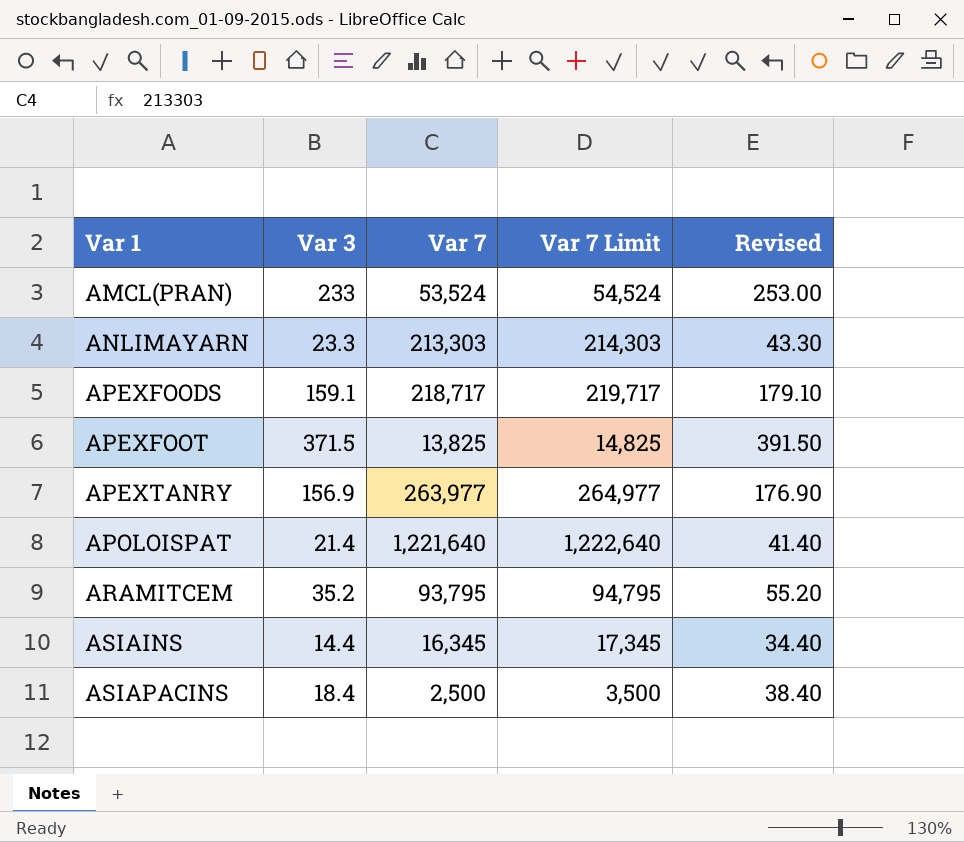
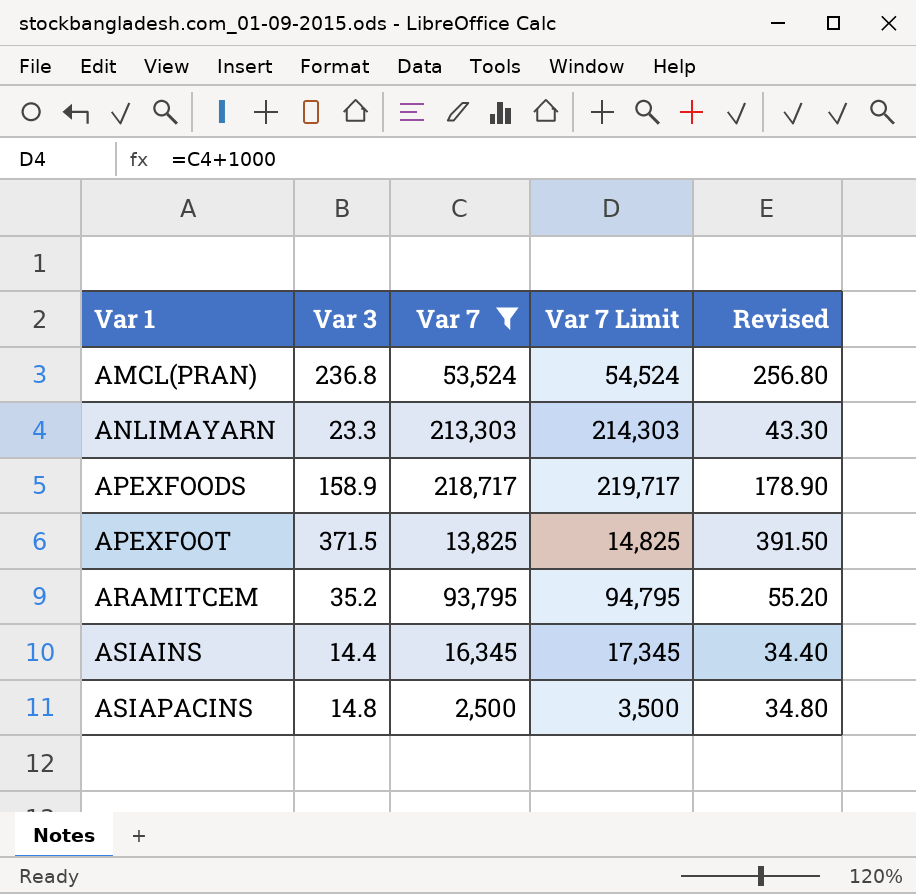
filter: none -> Var 7 <= 218,717
AMCL(PRAN) | Var 3: 233 -> 236.8
AMCL(PRAN) | Revised: 253.00 -> 256.80
APEXFOODS | Var 3: 159.1 -> 158.9
APEXFOODS | Revised: 179.10 -> 178.90
ASIAPACINS | Var 3: 18.4 -> 14.8
ASIAPACINS | Revised: 38.40 -> 34.80

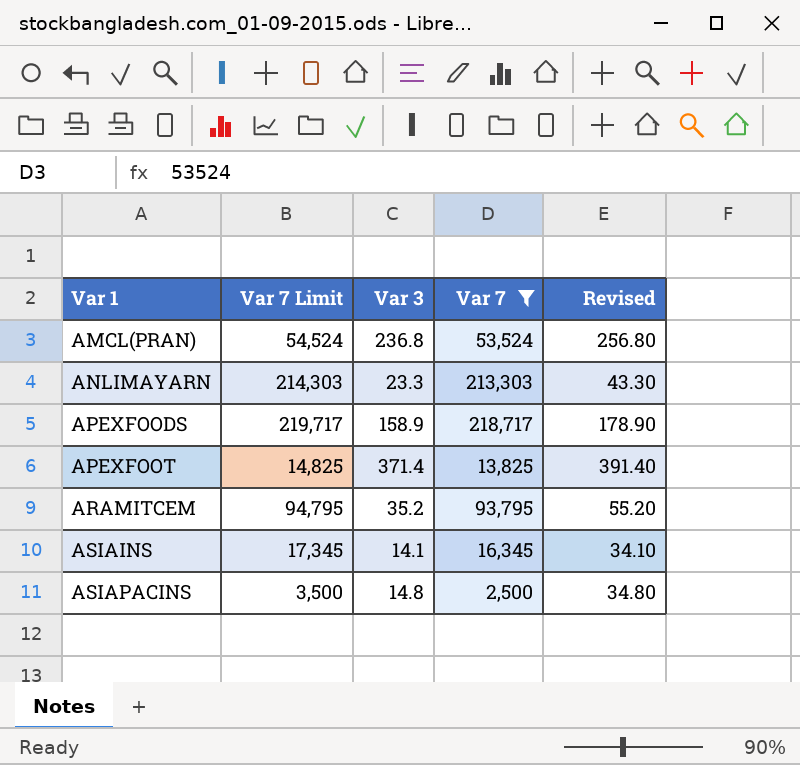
column Var 7 Limit | position: 4 -> 2
APEXFOOT | Var 3: 371.5 -> 371.4
APEXFOOT | Revised: 391.50 -> 391.40
ASIAINS | Var 3: 14.4 -> 14.1
ASIAINS | Revised: 34.40 -> 34.10

